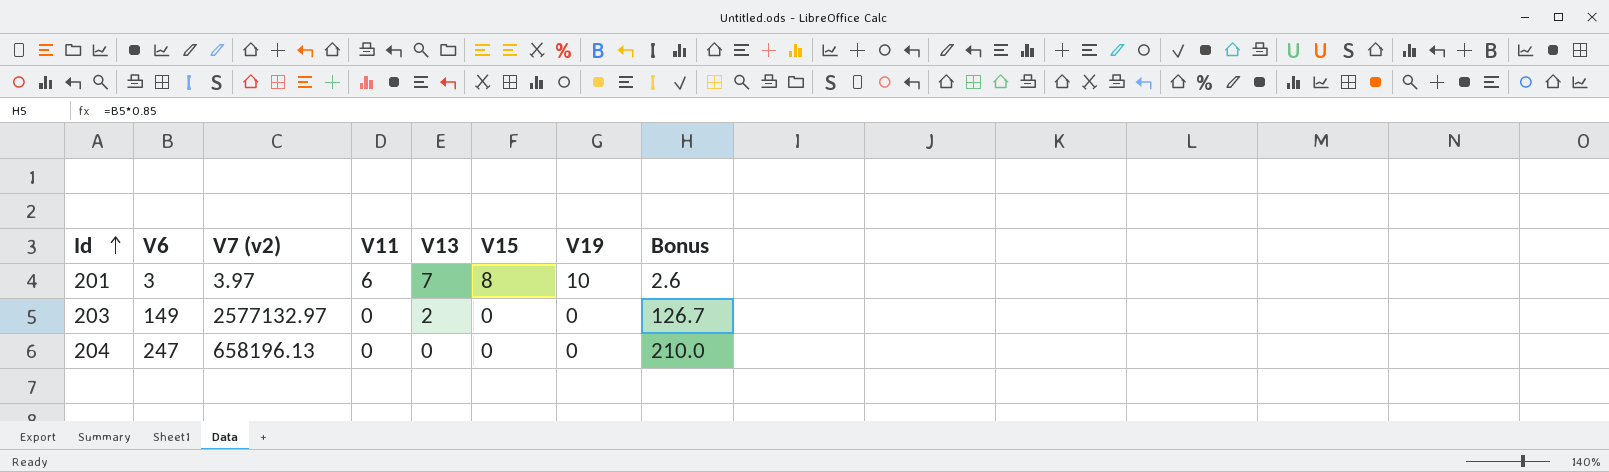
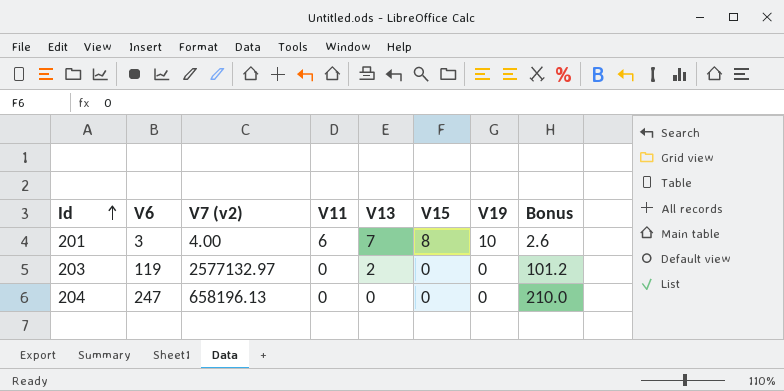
201 | V7 (v2): 3.97 -> 4.00
203 | V6: 149 -> 119
203 | Bonus: 126.7 -> 101.2

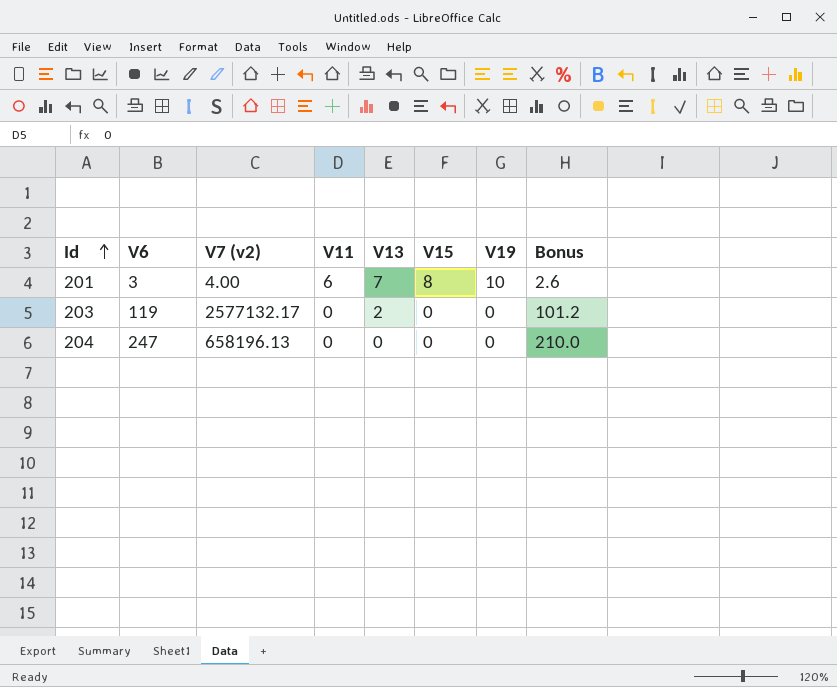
203 | V7 (v2): 2577132.97 -> 2577132.17

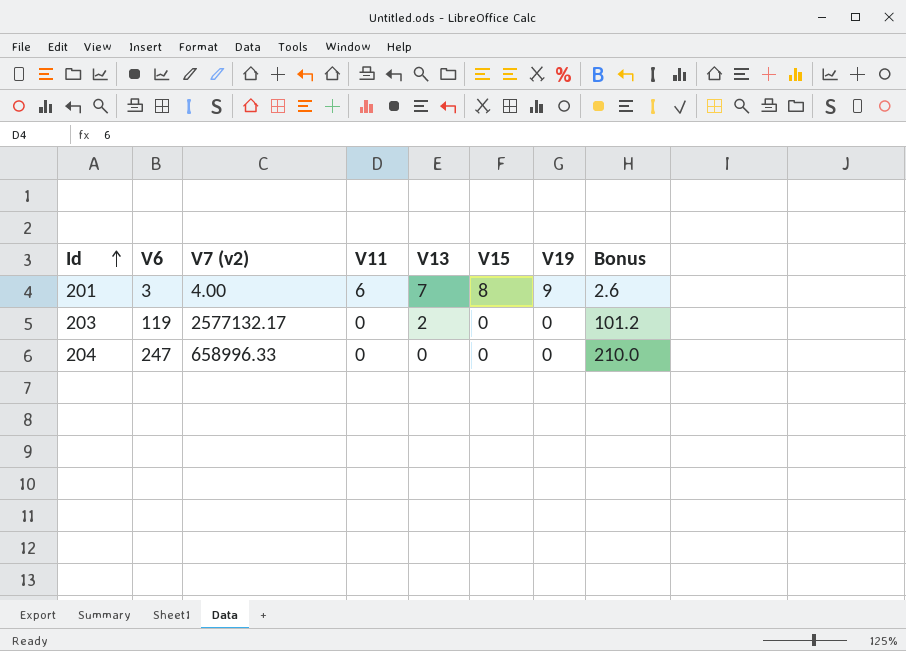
201 | V19: 10 -> 9
204 | V7 (v2): 658196.13 -> 658996.33

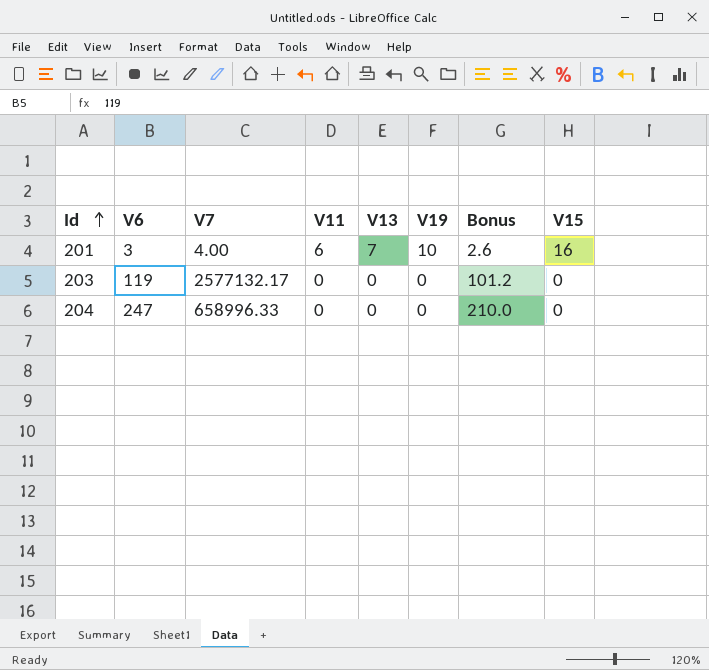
column name: V7 (v2) -> V7
column V15 | position: 6 -> 8
201 | V19: 9 -> 10
201 | V15: 8 -> 16
203 | V13: 2 -> 0

